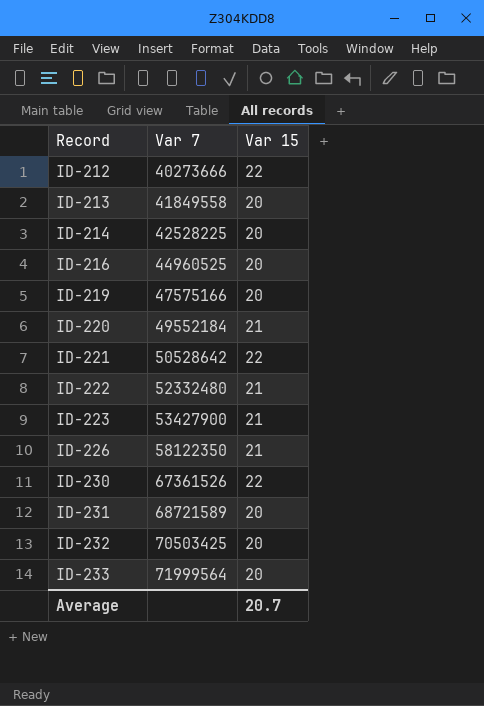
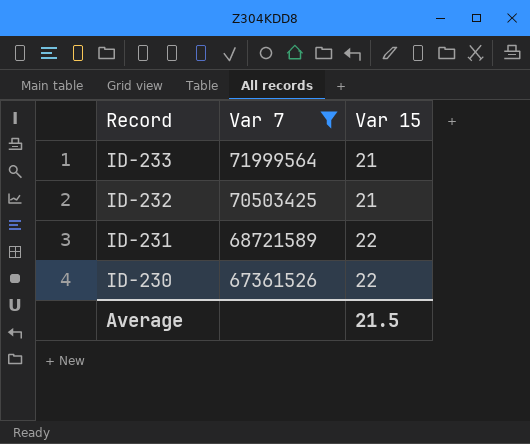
filter: none -> Var 7 >= 67361526
row order: Record ascending -> Record descending
ID-233 | Var 15: 20 -> 21
ID-232 | Var 15: 20 -> 21
ID-231 | Var 15: 20 -> 22
Average | Var 15: 20.7 -> 21.5

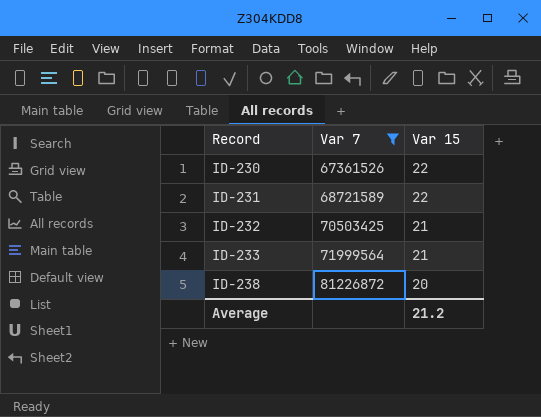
row order: Record descending -> Record ascending
row ID-238: none -> 81226872 | 20
Average | Var 15: 21.5 -> 21.2

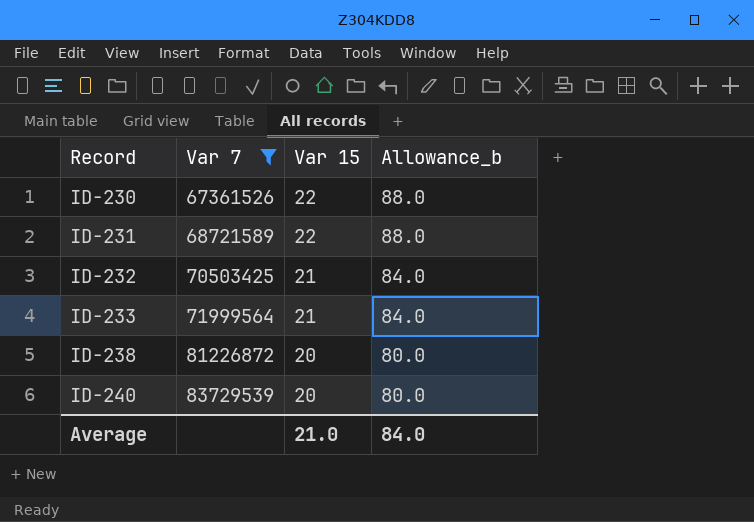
column Allowance_b | formula: none -> [Var 15] * 4
row ID-240: none -> 83729539 | 20 | 80.0
Average | Var 15: 21.2 -> 21.0

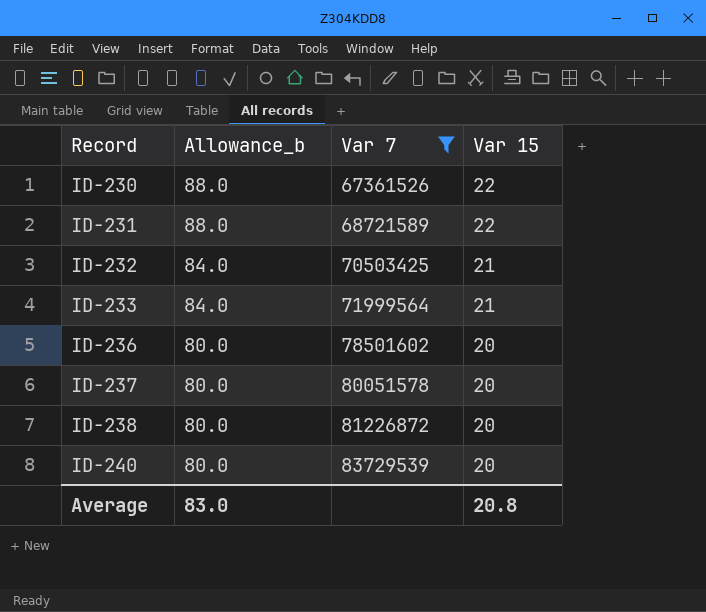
column Allowance_b | position: 4 -> 2
row ID-236: none -> 80.0 | 78501602 | 20
row ID-237: none -> 80.0 | 80051578 | 20
Average | Allowance_b: 84.0 -> 83.0
Average | Var 15: 21.0 -> 20.8

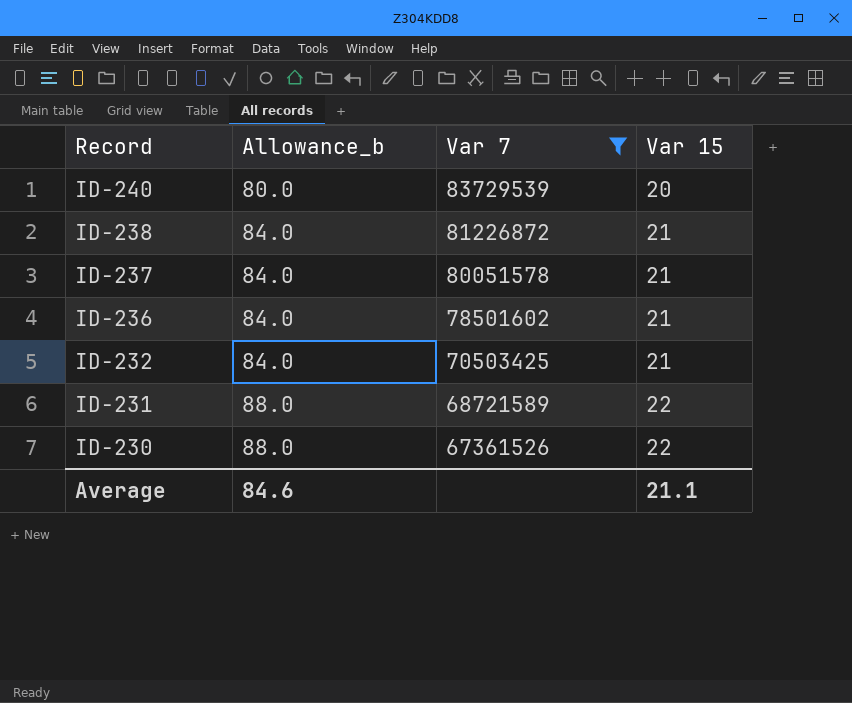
row order: Record ascending -> Record descending
row ID-233: 84.0 | 71999564 | 21 -> none
ID-238 | Allowance_b: 80.0 -> 84.0
ID-238 | Var 15: 20 -> 21
ID-237 | Allowance_b: 80.0 -> 84.0
ID-237 | Var 15: 20 -> 21
ID-236 | Allowance_b: 80.0 -> 84.0
ID-236 | Var 15: 20 -> 21
Average | Allowance_b: 83.0 -> 84.6
Average | Var 15: 20.8 -> 21.1

